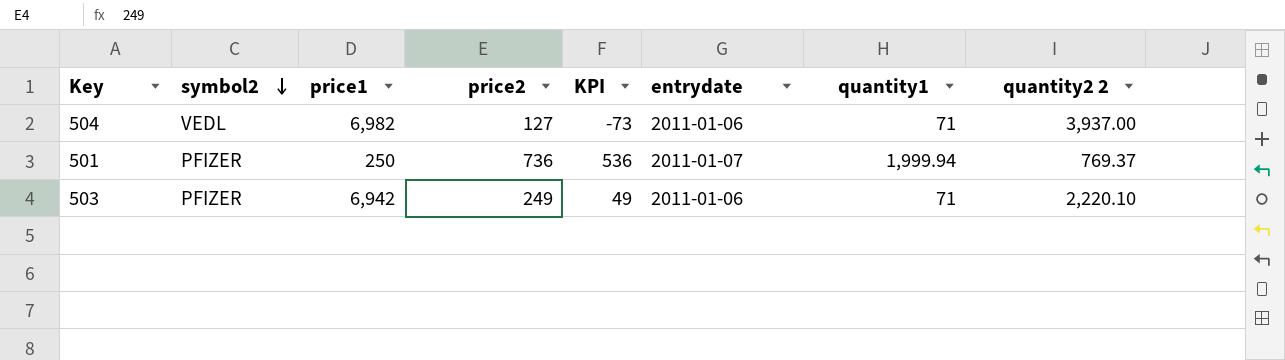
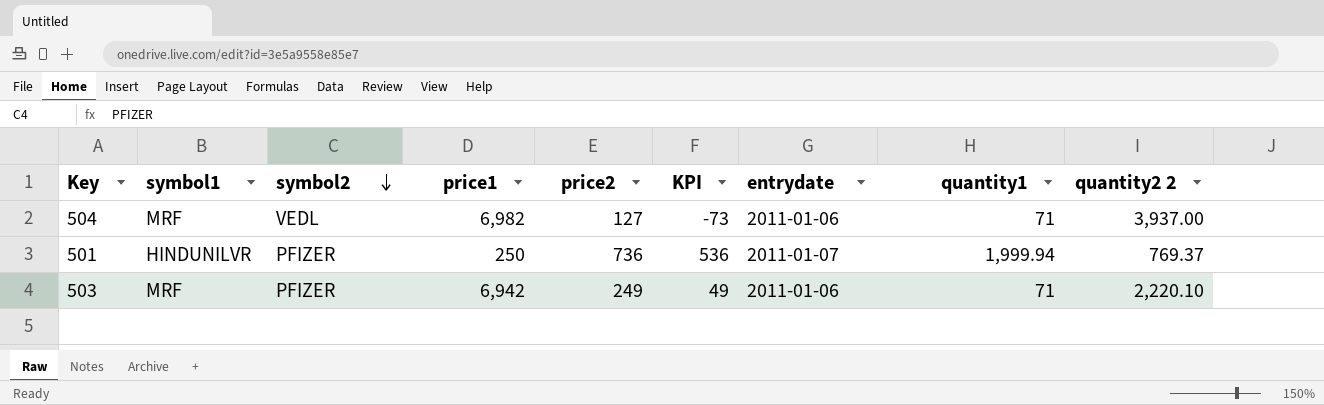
column symbol1 | position: none -> 2

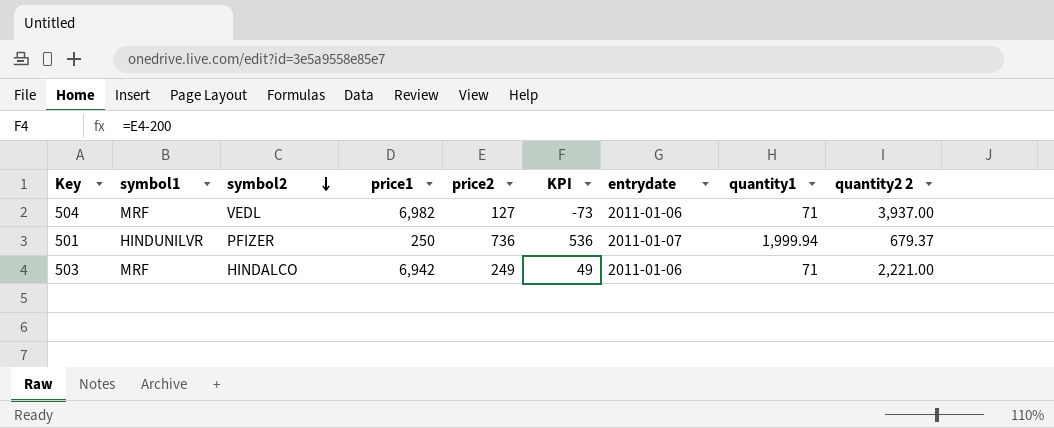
501 | quantity2 2: 769.37 -> 679.37
503 | symbol2: PFIZER -> HINDALCO
503 | quantity2 2: 2,220.10 -> 2,221.00

